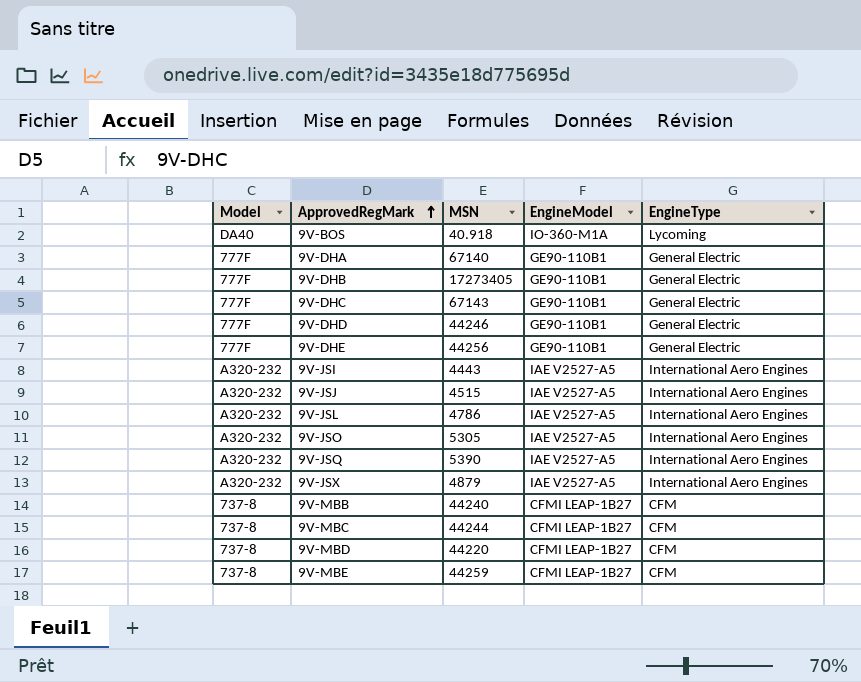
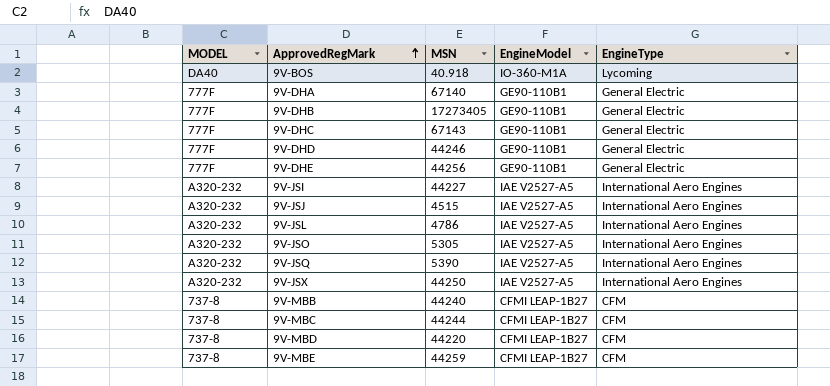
column name: Model -> MODEL
9V-JSI | MSN: 4443 -> 44227
9V-JSX | MSN: 4879 -> 44250

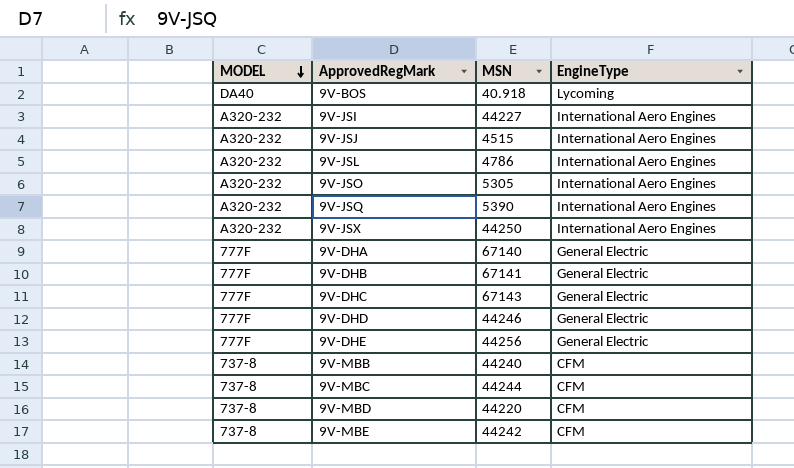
row order: ApprovedRegMark ascending -> MODEL descending
column EngineModel | position: 4 -> none
9V-DHB | MSN: 17273405 -> 67141
9V-MBE | MSN: 44259 -> 44242

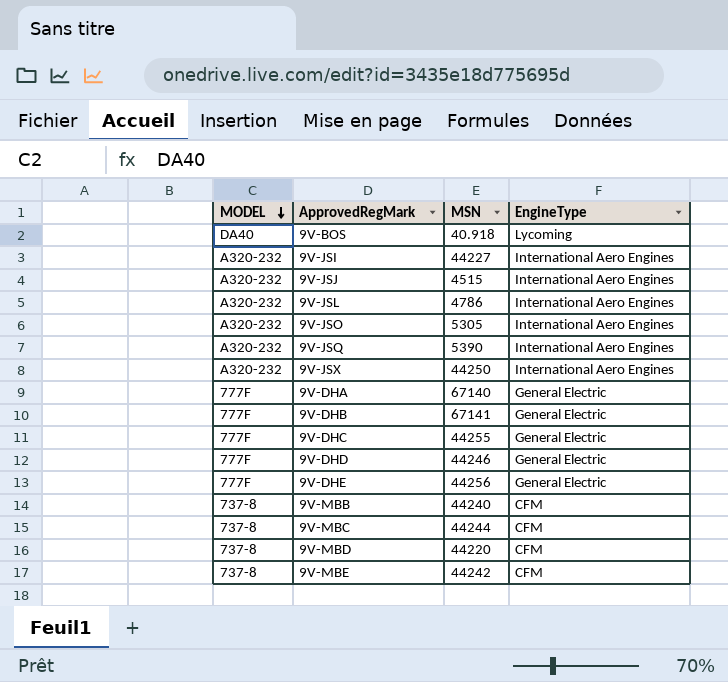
9V-DHC | MSN: 67143 -> 44255

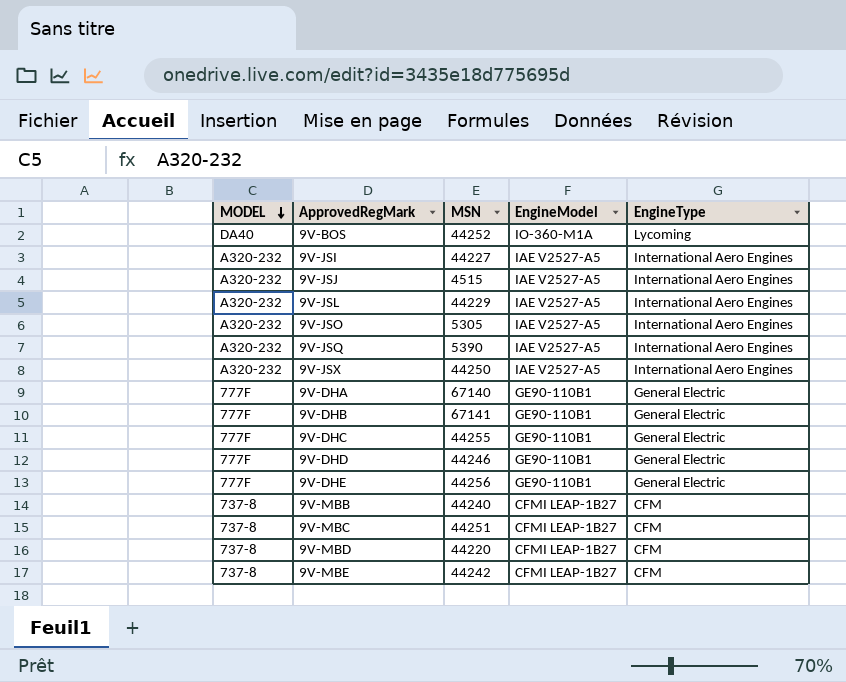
column EngineModel | position: none -> 4
9V-BOS | MSN: 40.918 -> 44252
9V-JSL | MSN: 4786 -> 44229
9V-MBC | MSN: 44244 -> 44251

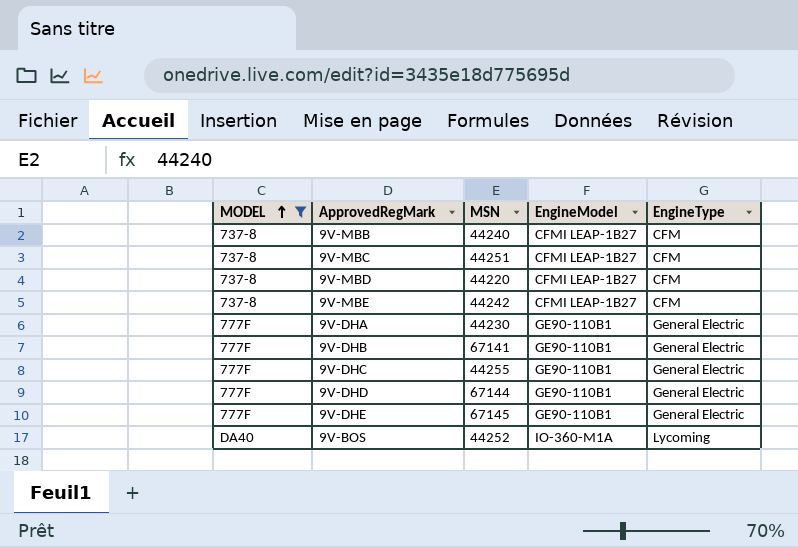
filter: none -> MODEL != A320-232
row order: MODEL descending -> MODEL ascending
9V-DHA | MSN: 67140 -> 44230
9V-DHD | MSN: 44246 -> 67144
9V-DHE | MSN: 44256 -> 67145

